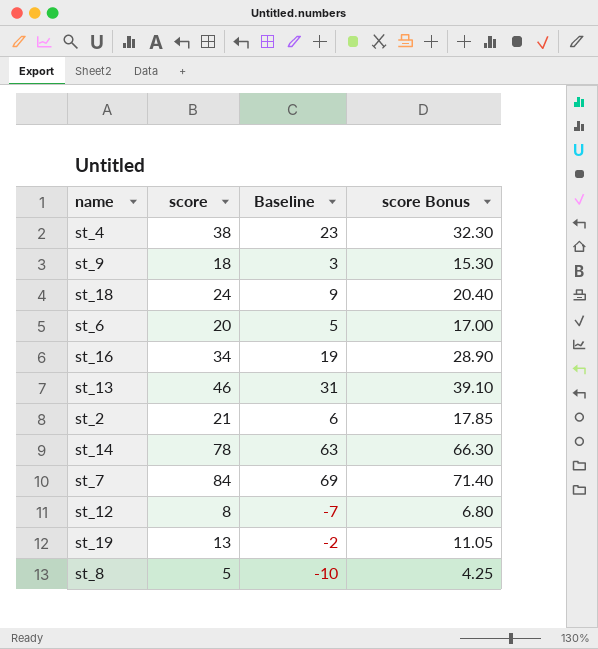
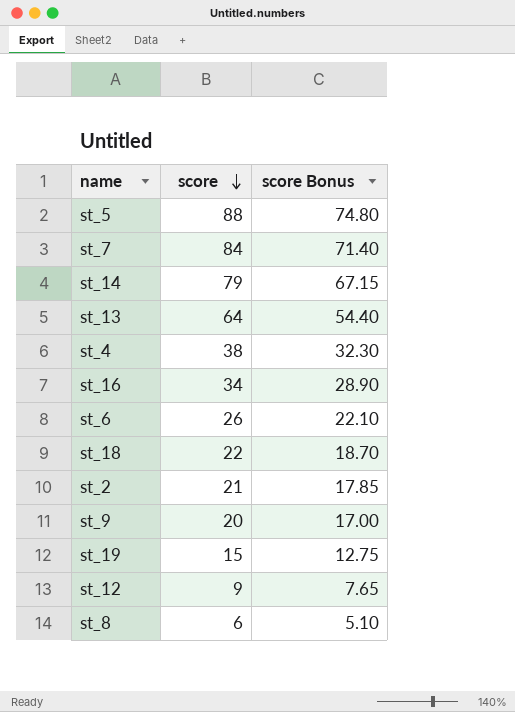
row order: none -> score descending
column Baseline | formula: [score] - 15 -> none
row st_5: none -> 88 | 74.80
st_14 | score: 78 -> 79
st_14 | score Bonus: 66.30 -> 67.15
st_13 | score: 46 -> 64
st_13 | score Bonus: 39.10 -> 54.40
st_6 | score: 20 -> 26
st_6 | score Bonus: 17.00 -> 22.10
st_18 | score: 24 -> 22
st_18 | score Bonus: 20.40 -> 18.70
st_9 | score: 18 -> 20
st_9 | score Bonus: 15.30 -> 17.00
st_19 | score: 13 -> 15
st_19 | score Bonus: 11.05 -> 12.75
st_12 | score: 8 -> 9
st_12 | score Bonus: 6.80 -> 7.65
st_8 | score: 5 -> 6
st_8 | score Bonus: 4.25 -> 5.10

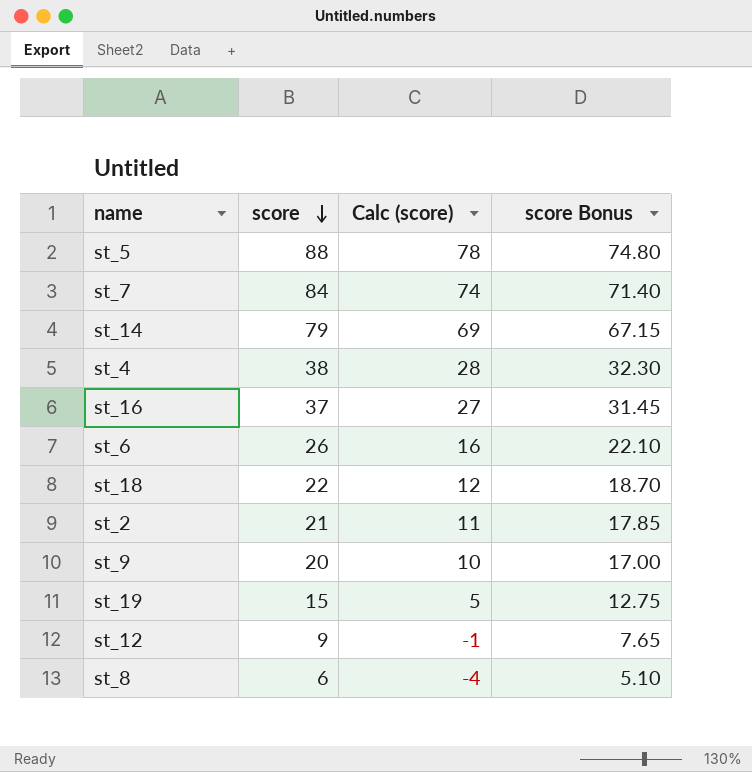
column Calc (score) | formula: none -> [score] - 10
row st_13: 64 | 54.40 -> none
st_16 | score: 34 -> 37
st_16 | score Bonus: 28.90 -> 31.45

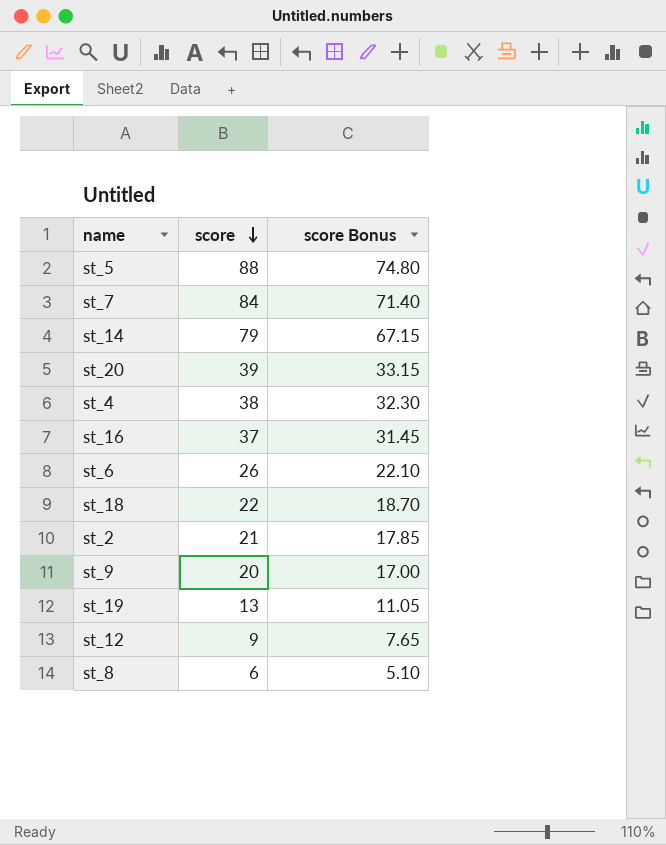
column Calc (score) | formula: [score] - 10 -> none
row st_20: none -> 39 | 33.15
st_19 | score: 15 -> 13
st_19 | score Bonus: 12.75 -> 11.05

